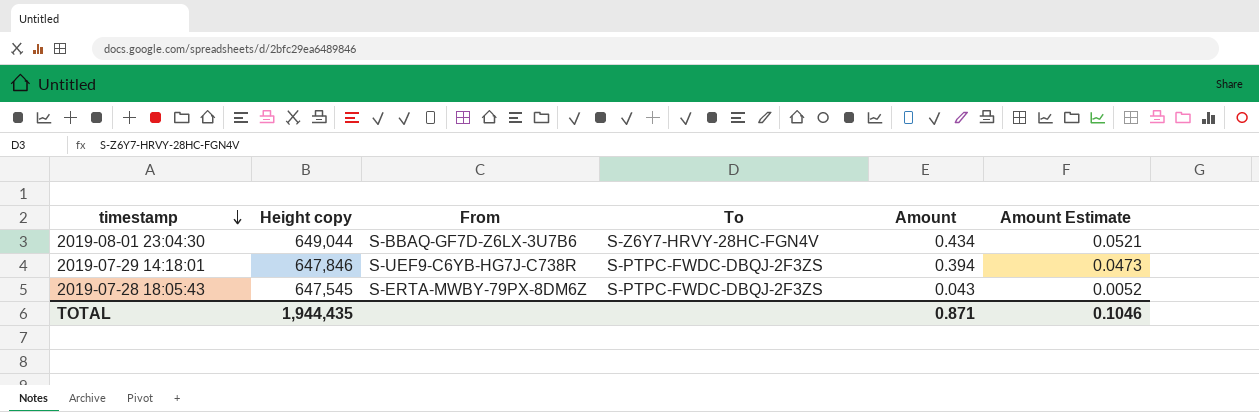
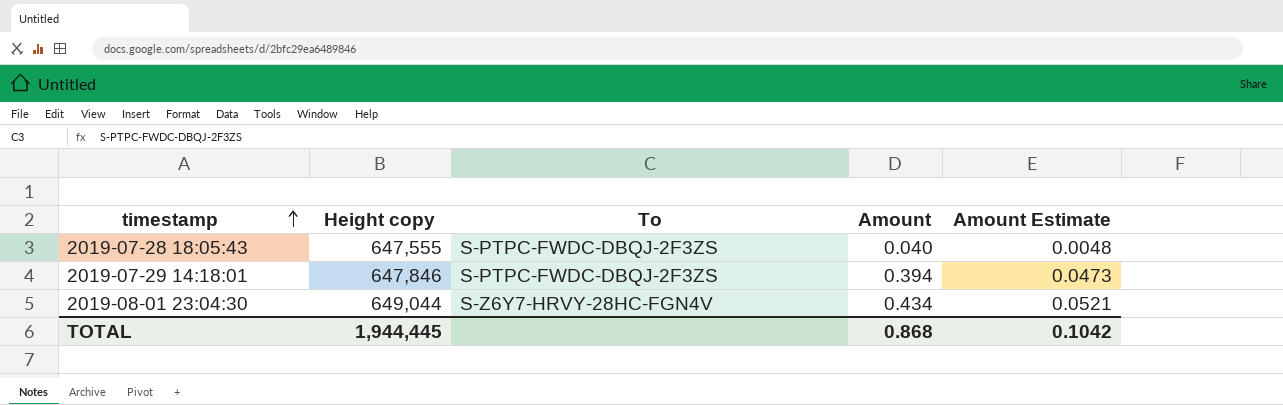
row order: timestamp descending -> timestamp ascending
column From | position: 3 -> none
2019-07-28 18:05:43 | Height copy: 647,545 -> 647,555
2019-07-28 18:05:43 | Amount: 0.043 -> 0.040
2019-07-28 18:05:43 | Amount Estimate: 0.0052 -> 0.0048
TOTAL | Height copy: 1,944,435 -> 1,944,445
TOTAL | Amount: 0.871 -> 0.868
TOTAL | Amount Estimate: 0.1046 -> 0.1042

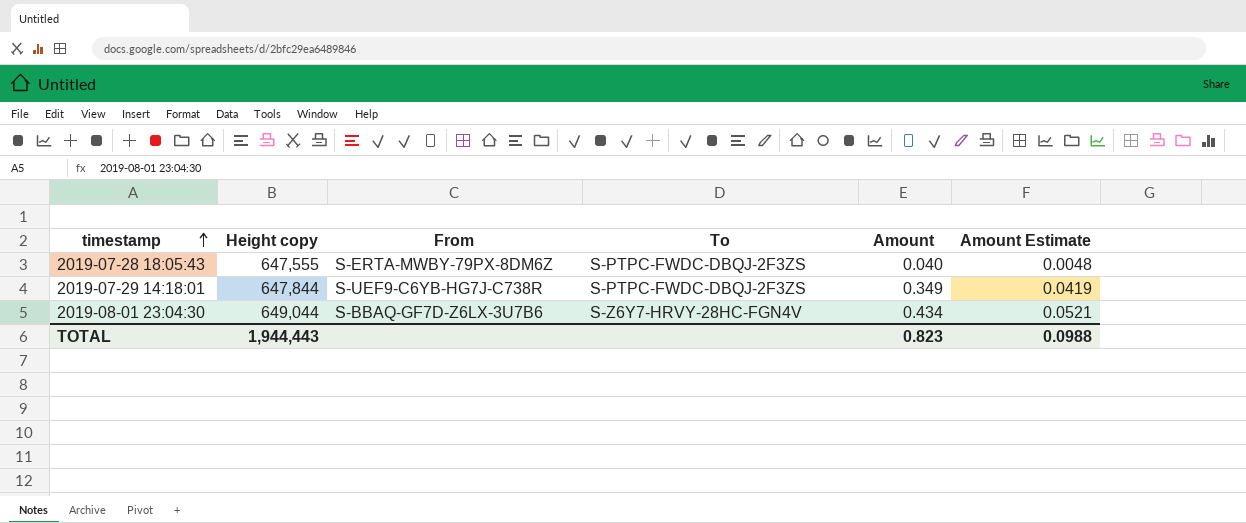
column From | position: none -> 3
2019-07-29 14:18:01 | Height copy: 647,846 -> 647,844
2019-07-29 14:18:01 | Amount: 0.394 -> 0.349
2019-07-29 14:18:01 | Amount Estimate: 0.0473 -> 0.0419
TOTAL | Height copy: 1,944,445 -> 1,944,443
TOTAL | Amount: 0.868 -> 0.823
TOTAL | Amount Estimate: 0.1042 -> 0.0988

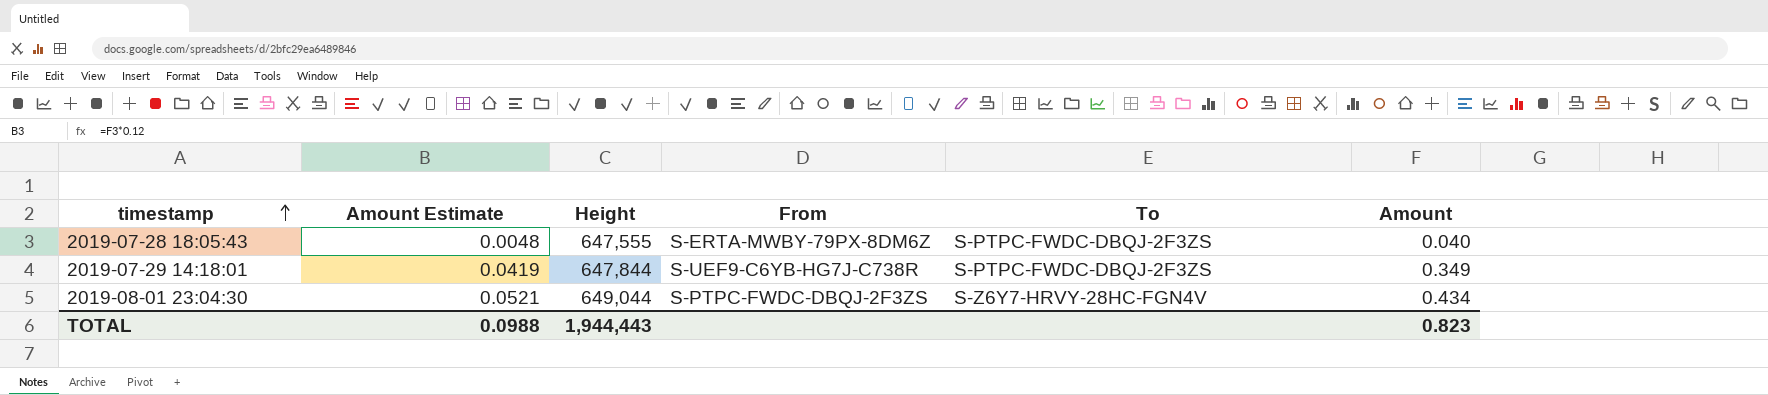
column Amount Estimate | position: 6 -> 2
column name: Height copy -> Height
2019-08-01 23:04:30 | From: S-BBAQ-GF7D-Z6LX-3U7B6 -> S-PTPC-FWDC-DBQJ-2F3ZS

